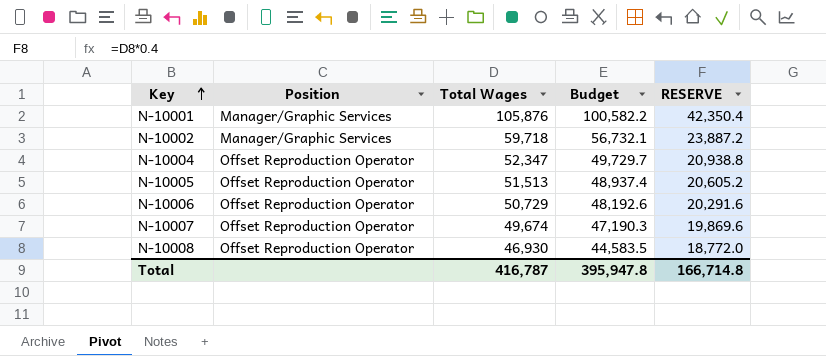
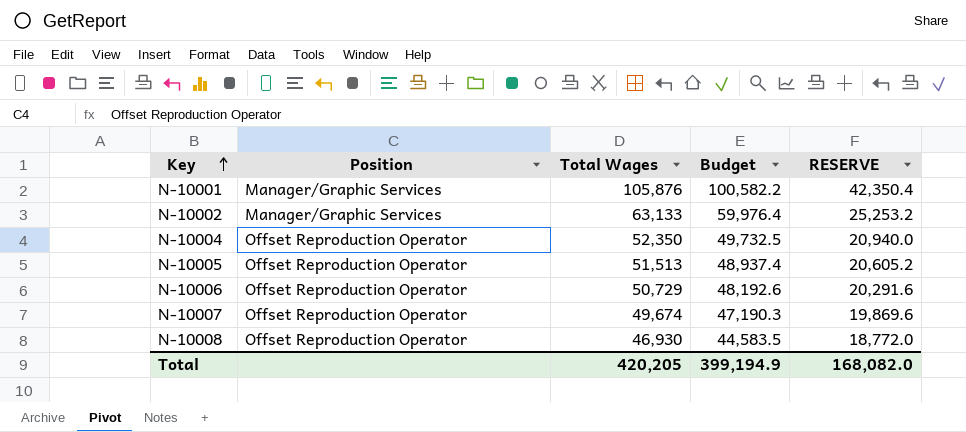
N-10002 | Total Wages: 59,718 -> 63,133
N-10002 | Budget: 56,732.1 -> 59,976.4
N-10002 | RESERVE: 23,887.2 -> 25,253.2
N-10004 | Total Wages: 52,347 -> 52,350
N-10004 | Budget: 49,729.7 -> 49,732.5
N-10004 | RESERVE: 20,938.8 -> 20,940.0
Total | Total Wages: 416,787 -> 420,205
Total | Budget: 395,947.8 -> 399,194.9
Total | RESERVE: 166,714.8 -> 168,082.0

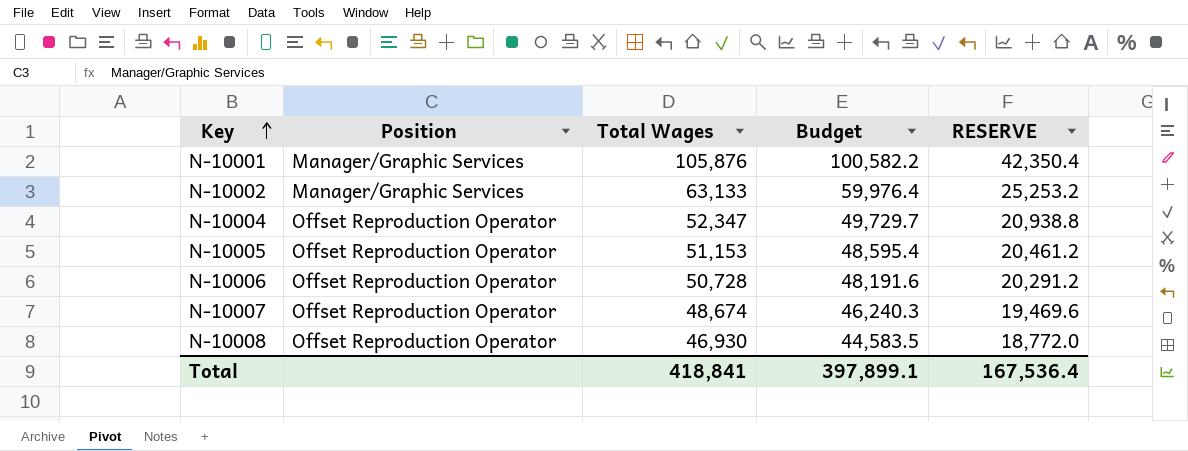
N-10004 | Total Wages: 52,350 -> 52,347
N-10004 | Budget: 49,732.5 -> 49,729.7
N-10004 | RESERVE: 20,940.0 -> 20,938.8
N-10005 | Total Wages: 51,513 -> 51,153
N-10005 | Budget: 48,937.4 -> 48,595.4
N-10005 | RESERVE: 20,605.2 -> 20,461.2
N-10006 | Total Wages: 50,729 -> 50,728
N-10006 | Budget: 48,192.6 -> 48,191.6
N-10006 | RESERVE: 20,291.6 -> 20,291.2
N-10007 | Total Wages: 49,674 -> 48,674
N-10007 | Budget: 47,190.3 -> 46,240.3
N-10007 | RESERVE: 19,869.6 -> 19,469.6
Total | Total Wages: 420,205 -> 418,841
Total | Budget: 399,194.9 -> 397,899.1
Total | RESERVE: 168,082.0 -> 167,536.4

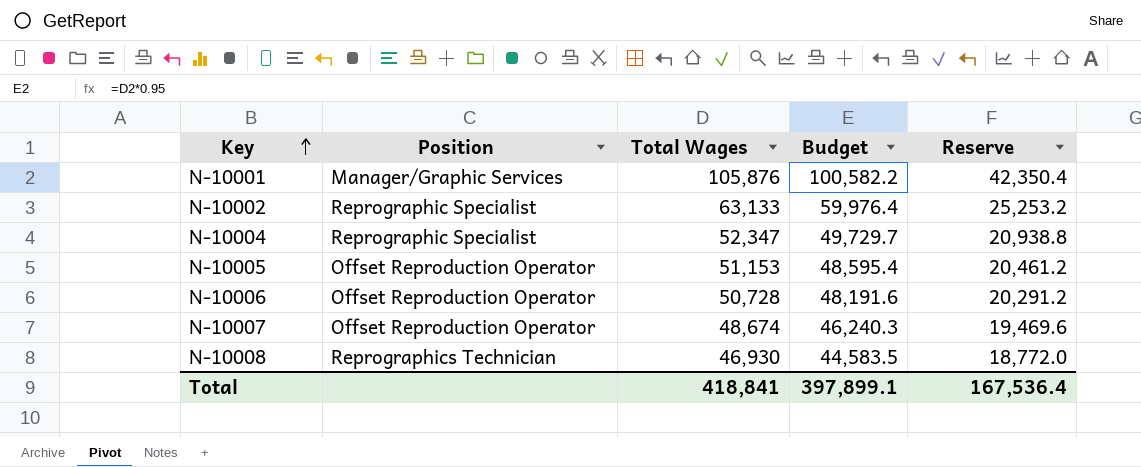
column name: RESERVE -> Reserve
N-10002 | Position: Manager/Graphic Services -> Reprographic Specialist
N-10004 | Position: Offset Reproduction Operator -> Reprographic Specialist
N-10008 | Position: Offset Reproduction Operator -> Reprographics Technician

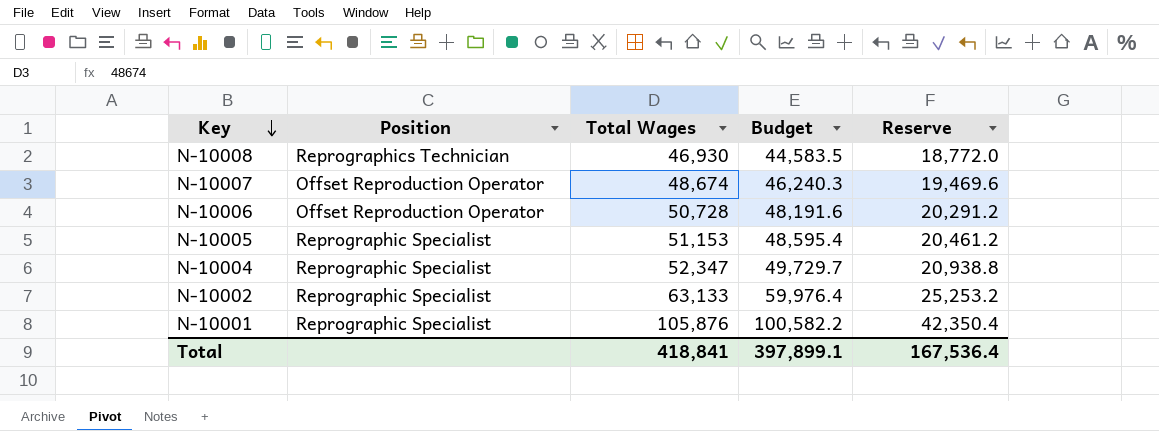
row order: Key ascending -> Key descending
N-10005 | Position: Offset Reproduction Operator -> Reprographic Specialist
N-10001 | Position: Manager/Graphic Services -> Reprographic Specialist

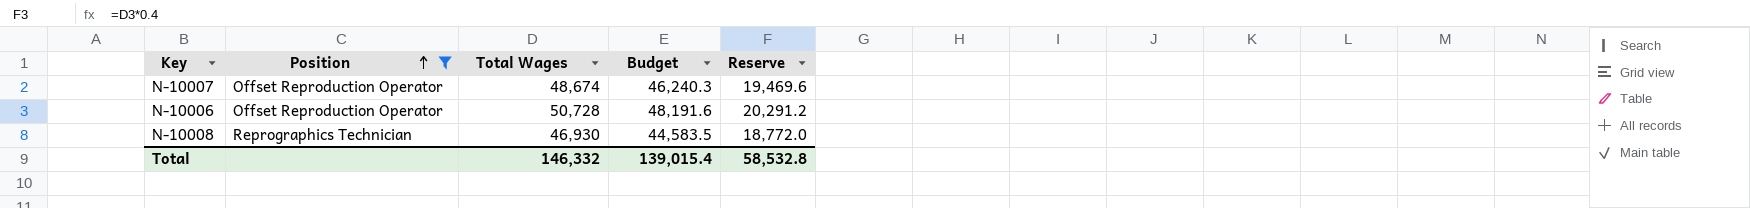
filter: none -> Position != Reprographic Specialist
row order: Key descending -> Position ascending
Total | Total Wages: 418,841 -> 146,332
Total | Budget: 397,899.1 -> 139,015.4
Total | Reserve: 167,536.4 -> 58,532.8

